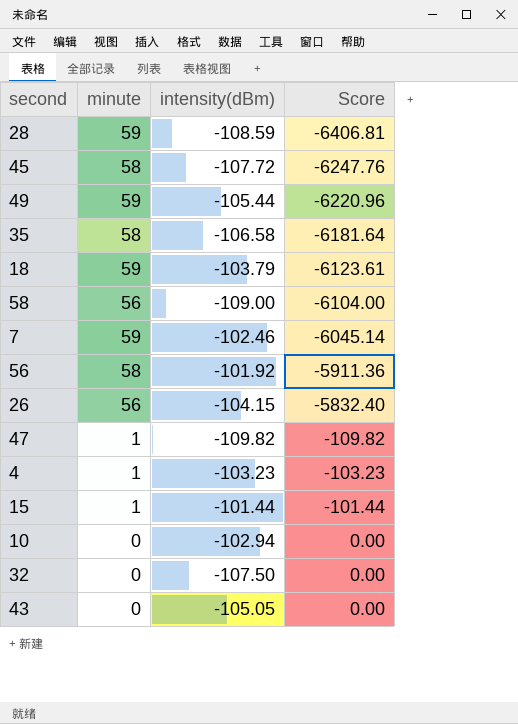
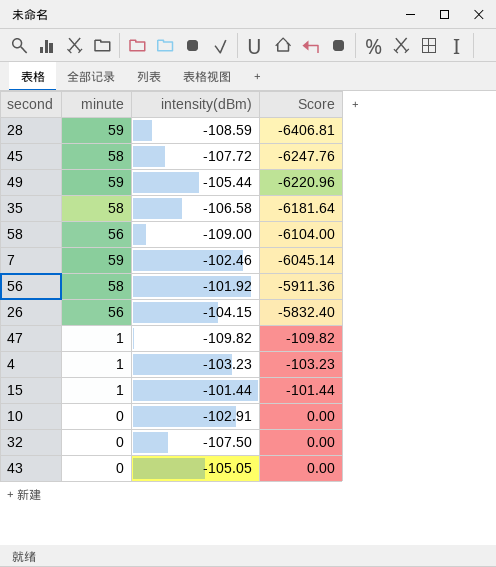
row 18: 59 | -103.79 | -6123.61 -> none
10 | intensity(dBm): -102.94 -> -102.91

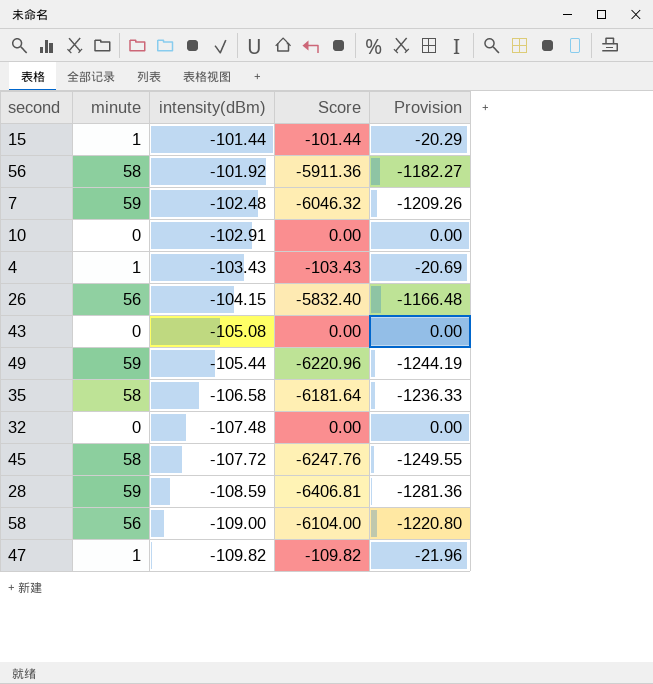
row order: Score ascending -> intensity(dBm) descending
column Provision | formula: none -> [Score] * 0.2
7 | intensity(dBm): -102.46 -> -102.48
7 | Score: -6045.14 -> -6046.32
4 | intensity(dBm): -103.23 -> -103.43
4 | Score: -103.23 -> -103.43
43 | intensity(dBm): -105.05 -> -105.08
32 | intensity(dBm): -107.50 -> -107.48

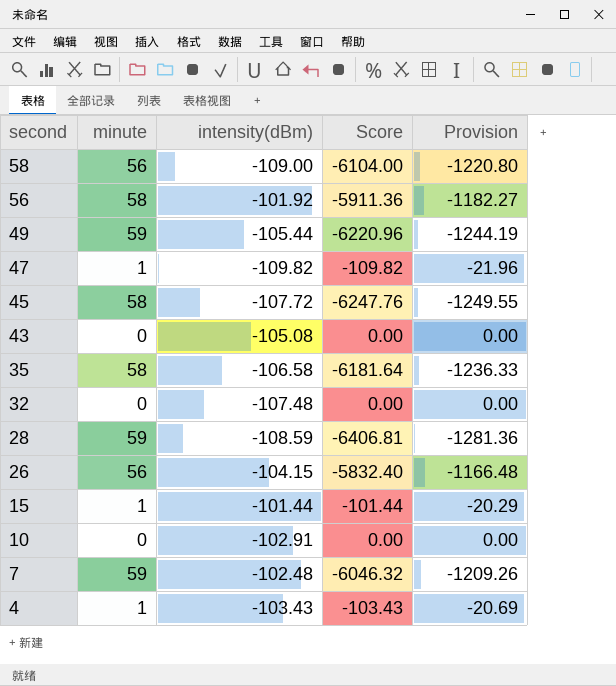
row order: intensity(dBm) descending -> second descending

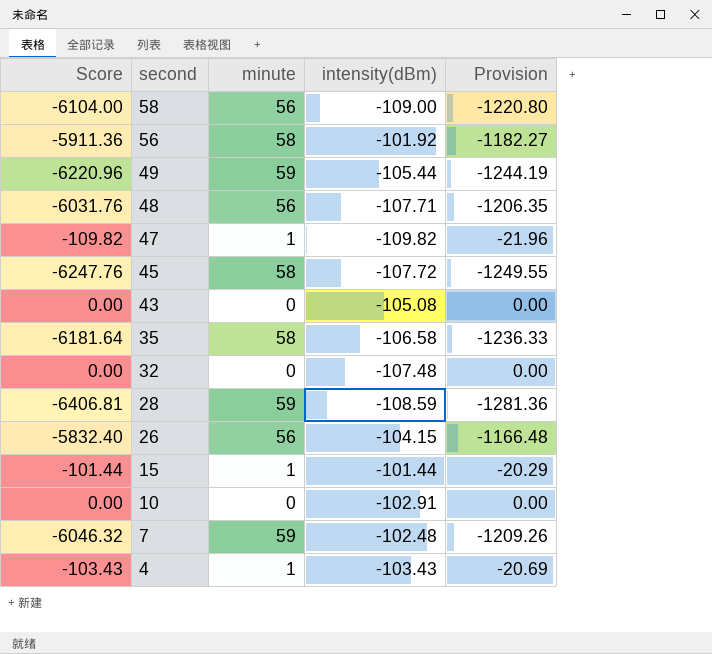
column Score | position: 4 -> 1
row 48: none -> -6031.76 | 56 | -107.71 | -1206.35

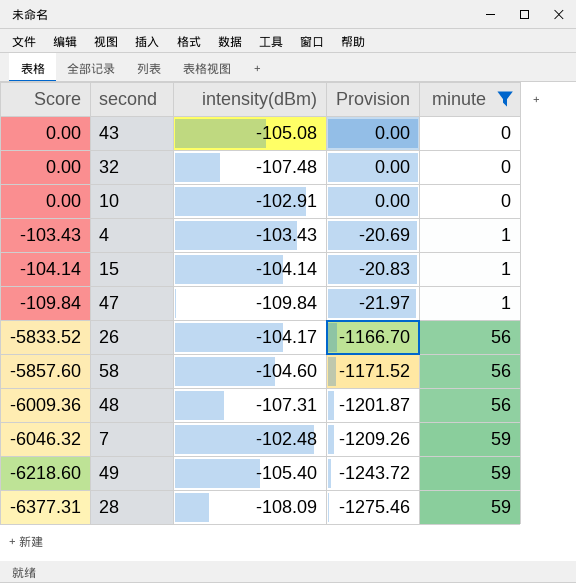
filter: none -> minute != 58
row order: second descending -> Score descending
column minute | position: 3 -> 5
15 | Score: -101.44 -> -104.14
15 | intensity(dBm): -101.44 -> -104.14
15 | Provision: -20.29 -> -20.83
47 | Score: -109.82 -> -109.84
47 | intensity(dBm): -109.82 -> -109.84
47 | Provision: -21.96 -> -21.97
26 | Score: -5832.40 -> -5833.52
26 | intensity(dBm): -104.15 -> -104.17
26 | Provision: -1166.48 -> -1166.70
58 | Score: -6104.00 -> -5857.60
58 | intensity(dBm): -109.00 -> -104.60
58 | Provision: -1220.80 -> -1171.52
48 | Score: -6031.76 -> -6009.36
48 | intensity(dBm): -107.71 -> -107.31
48 | Provision: -1206.35 -> -1201.87
49 | Score: -6220.96 -> -6218.60
49 | intensity(dBm): -105.44 -> -105.40
49 | Provision: -1244.19 -> -1243.72
28 | Score: -6406.81 -> -6377.31
28 | intensity(dBm): -108.59 -> -108.09
28 | Provision: -1281.36 -> -1275.46

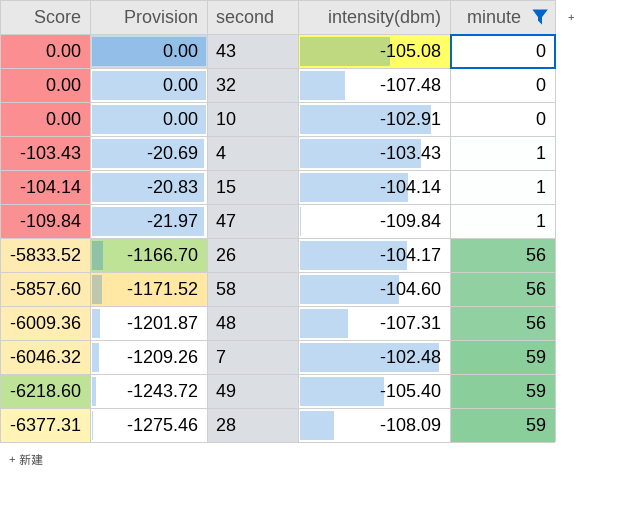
column Provision | position: 4 -> 2
column name: intensity(dBm) -> intensity(dbm)

